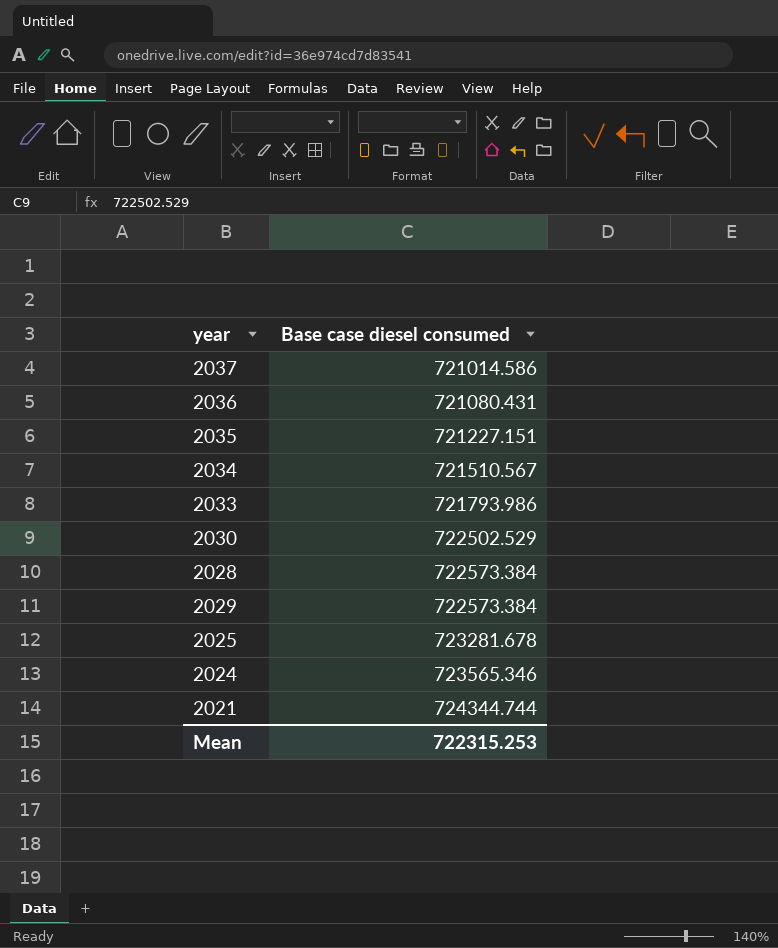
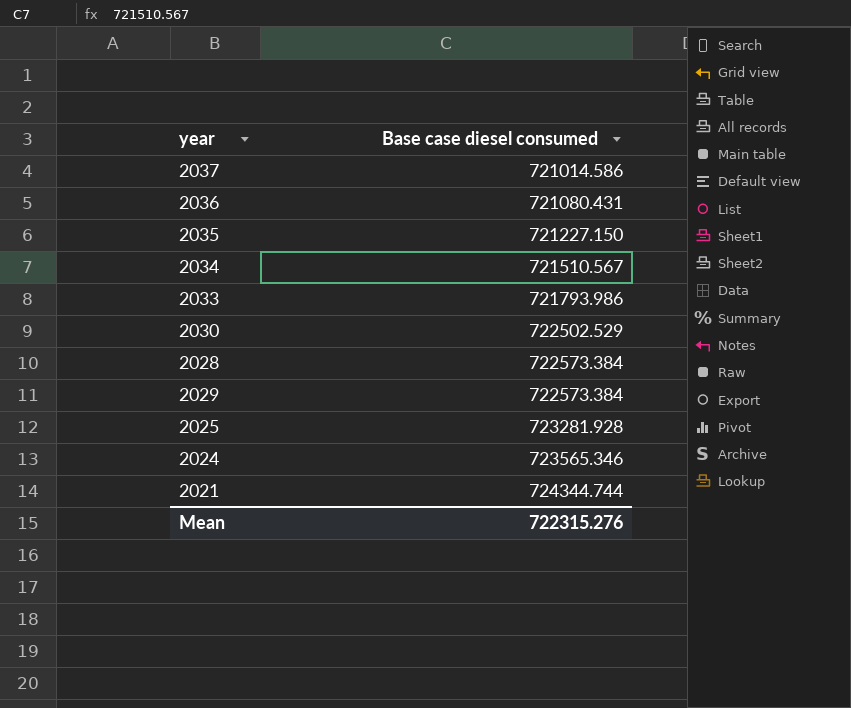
2035 | Base case diesel consumed: 721227.151 -> 721227.150
2025 | Base case diesel consumed: 723281.678 -> 723281.928
Mean | Base case diesel consumed: 722315.253 -> 722315.276

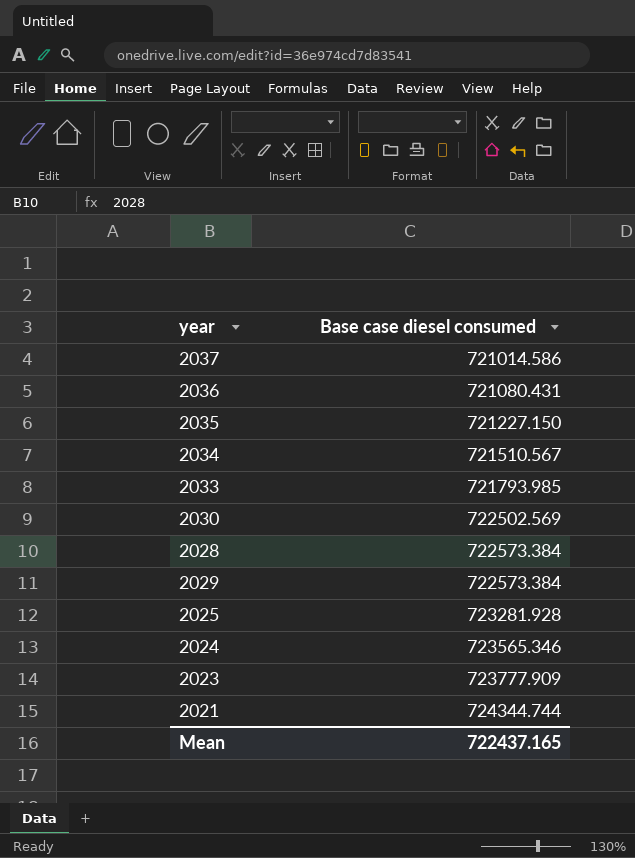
2033 | Base case diesel consumed: 721793.986 -> 721793.985
2030 | Base case diesel consumed: 722502.529 -> 722502.569
row 2023: none -> 723777.909
Mean | Base case diesel consumed: 722315.276 -> 722437.165

